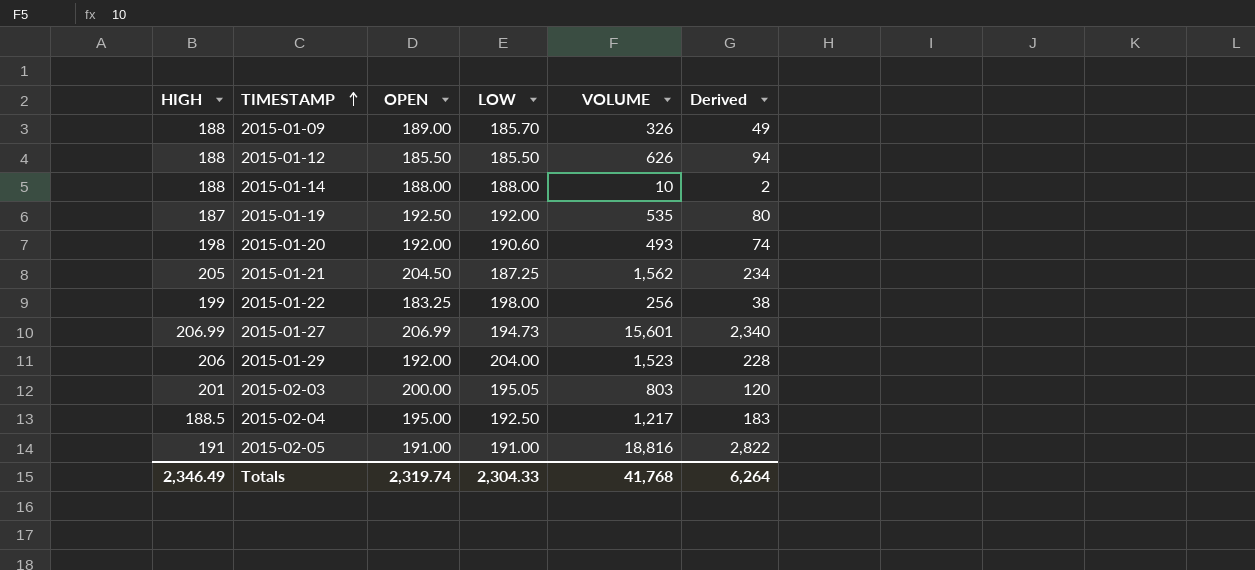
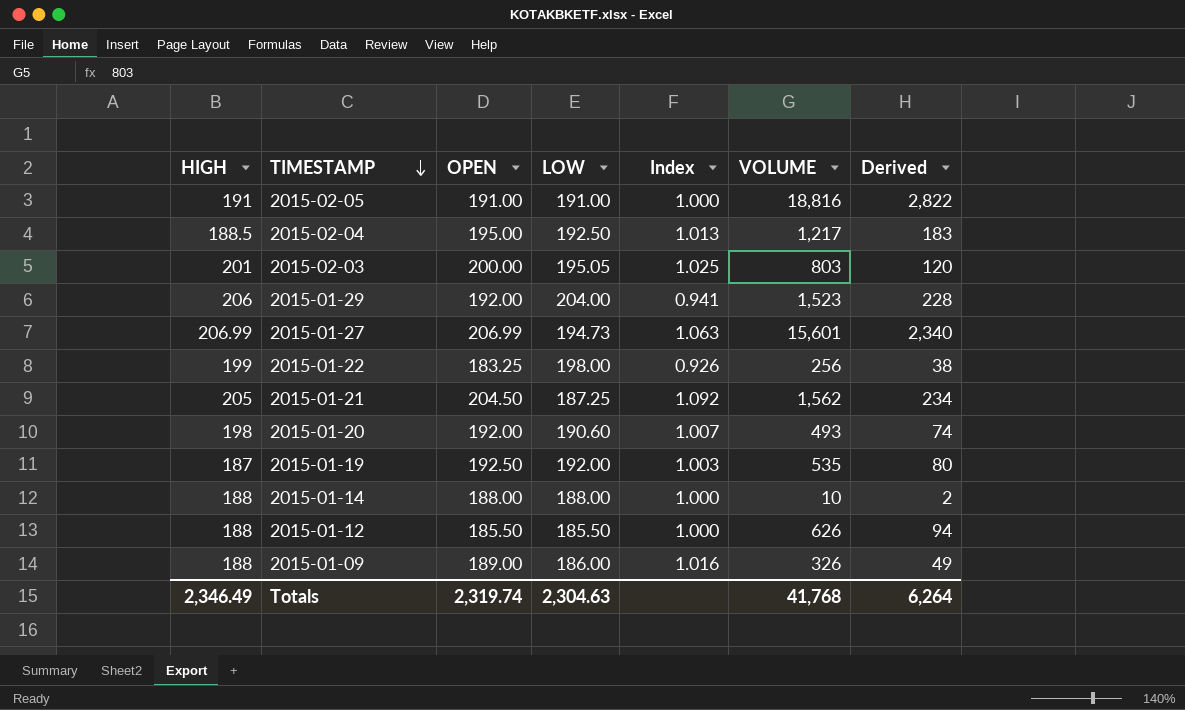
row order: TIMESTAMP ascending -> TIMESTAMP descending
column Index | formula: none -> [OPEN] / [LOW]
2015-01-09 | LOW: 185.70 -> 186.00
Totals | LOW: 2,304.33 -> 2,304.63

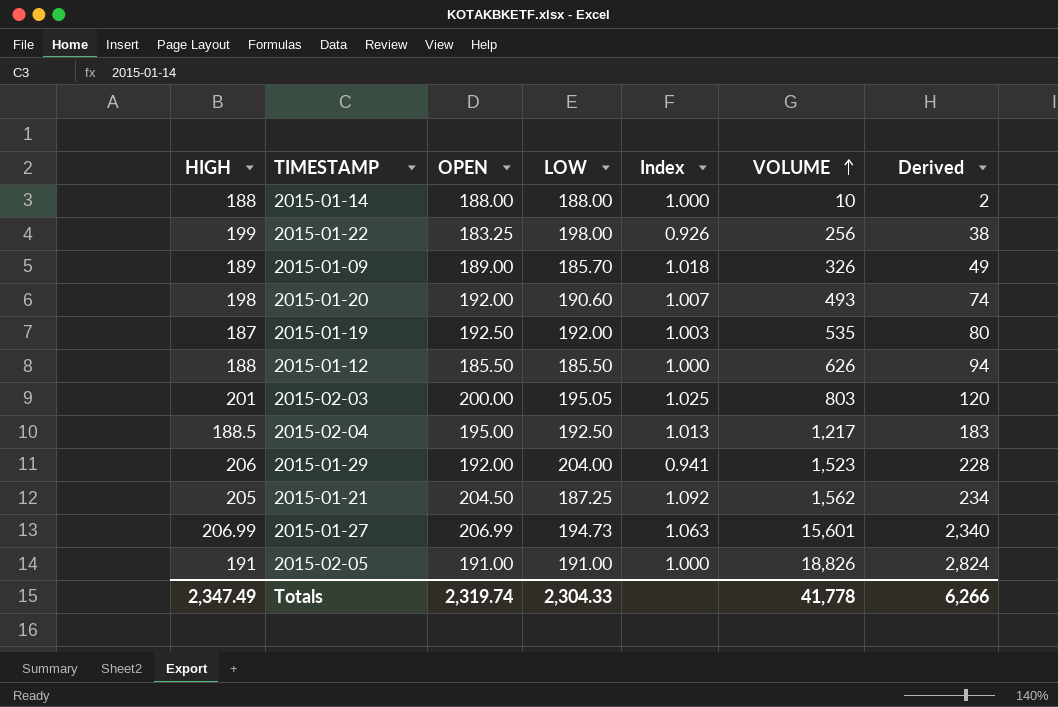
row order: TIMESTAMP descending -> VOLUME ascending
2015-01-09 | HIGH: 188 -> 189
2015-01-09 | LOW: 186.00 -> 185.70
2015-01-09 | Index: 1.016 -> 1.018
2015-02-05 | VOLUME: 18,816 -> 18,826
2015-02-05 | Derived: 2,822 -> 2,824
Totals | HIGH: 2,346.49 -> 2,347.49
Totals | LOW: 2,304.63 -> 2,304.33
Totals | VOLUME: 41,768 -> 41,778
Totals | Derived: 6,264 -> 6,266

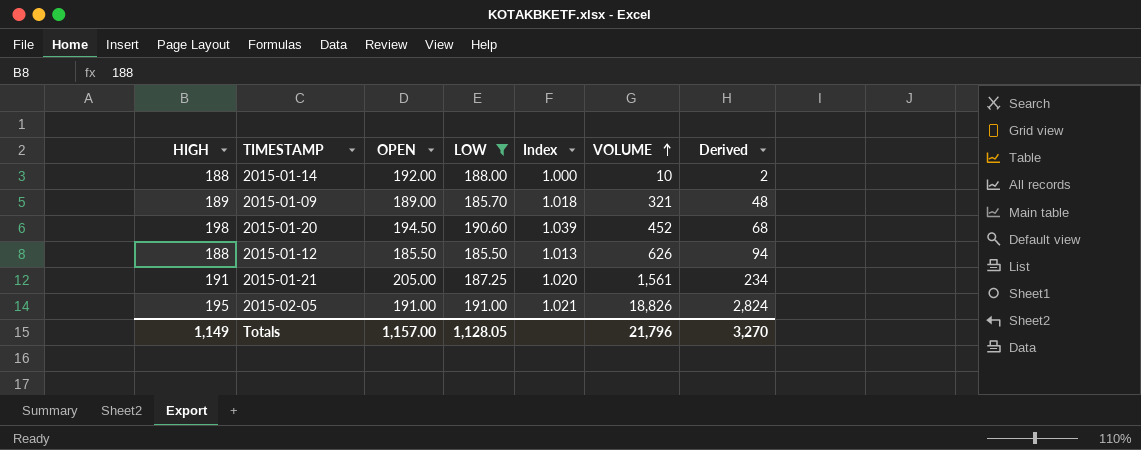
filter: none -> LOW <= 191.00
column Index | formula: [OPEN] / [LOW] -> [HIGH] / [LOW]
2015-01-14 | OPEN: 188.00 -> 192.00
2015-01-09 | VOLUME: 326 -> 321
2015-01-09 | Derived: 49 -> 48
2015-01-20 | OPEN: 192.00 -> 194.50
2015-01-20 | VOLUME: 493 -> 452
2015-01-20 | Derived: 74 -> 68
2015-01-21 | HIGH: 205 -> 191
2015-01-21 | OPEN: 204.50 -> 205.00
2015-01-21 | VOLUME: 1,562 -> 1,561
2015-02-05 | HIGH: 191 -> 195
Totals | HIGH: 2,347.49 -> 1,149
Totals | OPEN: 2,319.74 -> 1,157.00
Totals | LOW: 2,304.33 -> 1,128.05
Totals | VOLUME: 41,778 -> 21,796
Totals | Derived: 6,266 -> 3,270

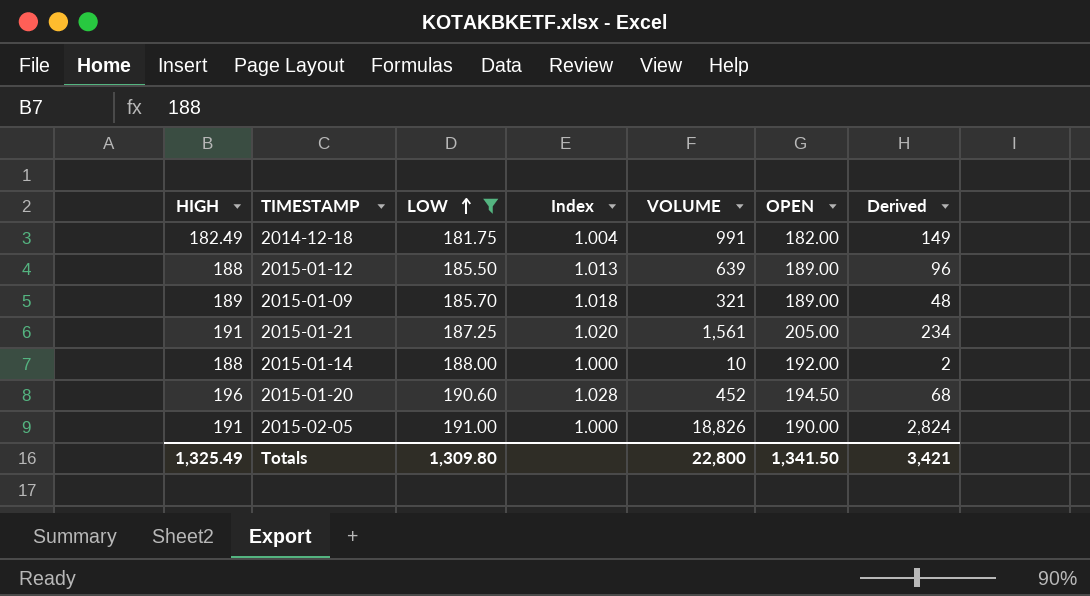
row order: VOLUME ascending -> LOW ascending
column OPEN | position: 3 -> 6
row 2014-12-18: none -> 182.49 | 181.75 | 1.004 | 991 | 182.00 | 149
2015-01-12 | VOLUME: 626 -> 639
2015-01-12 | OPEN: 185.50 -> 189.00
2015-01-12 | Derived: 94 -> 96
2015-01-20 | HIGH: 198 -> 196
2015-01-20 | Index: 1.039 -> 1.028
2015-02-05 | HIGH: 195 -> 191
2015-02-05 | Index: 1.021 -> 1.000
2015-02-05 | OPEN: 191.00 -> 190.00
Totals | HIGH: 1,149 -> 1,325.49
Totals | LOW: 1,128.05 -> 1,309.80
Totals | VOLUME: 21,796 -> 22,800
Totals | OPEN: 1,157.00 -> 1,341.50
Totals | Derived: 3,270 -> 3,421

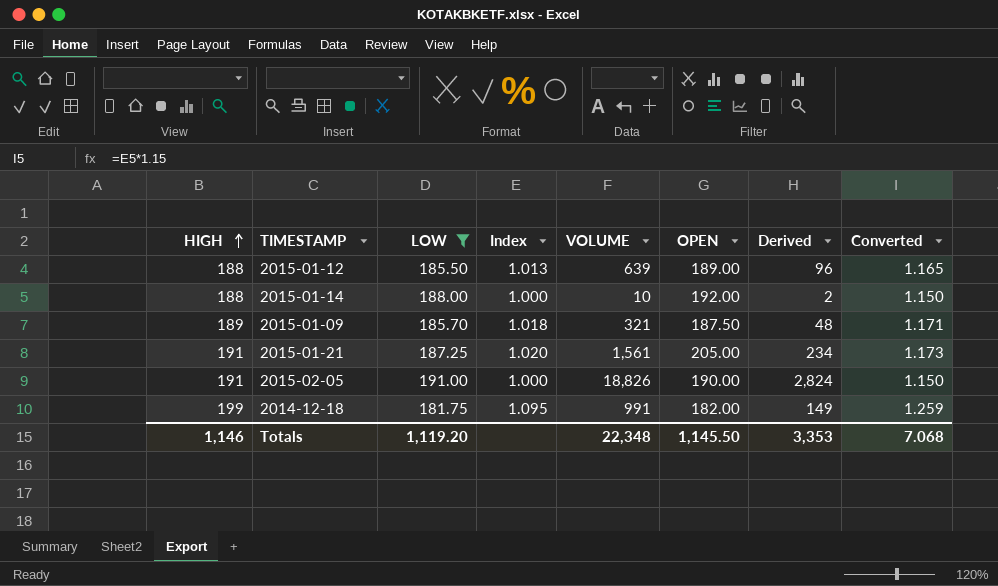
row order: LOW ascending -> HIGH ascending
column Converted | formula: none -> [Index] * 1.15
row 2015-01-20: 196 | 190.60 | 1.028 | 452 | 194.50 | 68 -> none
2015-01-09 | OPEN: 189.00 -> 187.50
2014-12-18 | HIGH: 182.49 -> 199
2014-12-18 | Index: 1.004 -> 1.095
Totals | HIGH: 1,325.49 -> 1,146
Totals | LOW: 1,309.80 -> 1,119.20
Totals | VOLUME: 22,800 -> 22,348
Totals | OPEN: 1,341.50 -> 1,145.50
Totals | Derived: 3,421 -> 3,353

